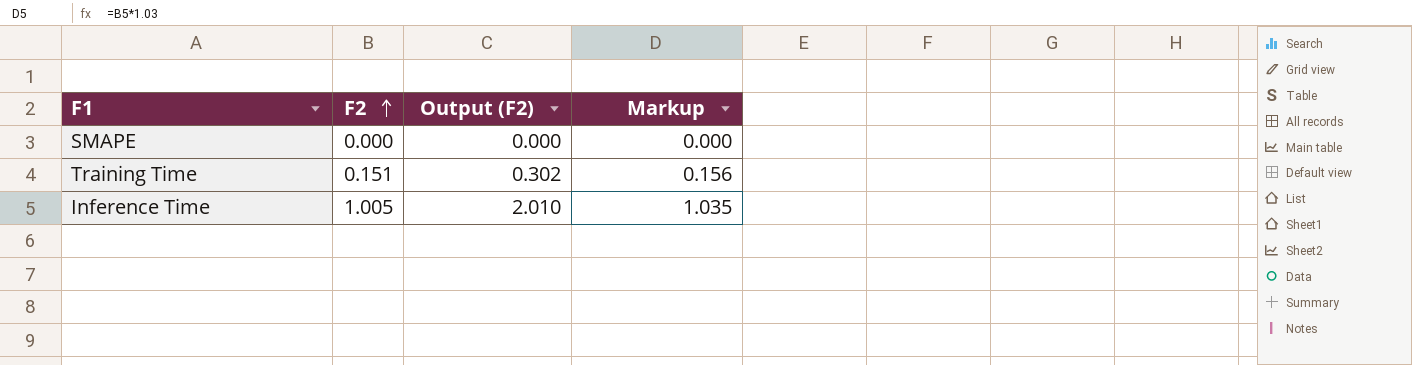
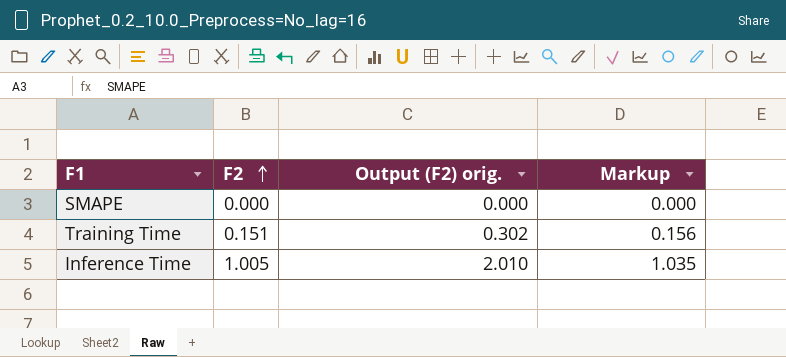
column name: Output (F2) -> Output (F2) orig.

